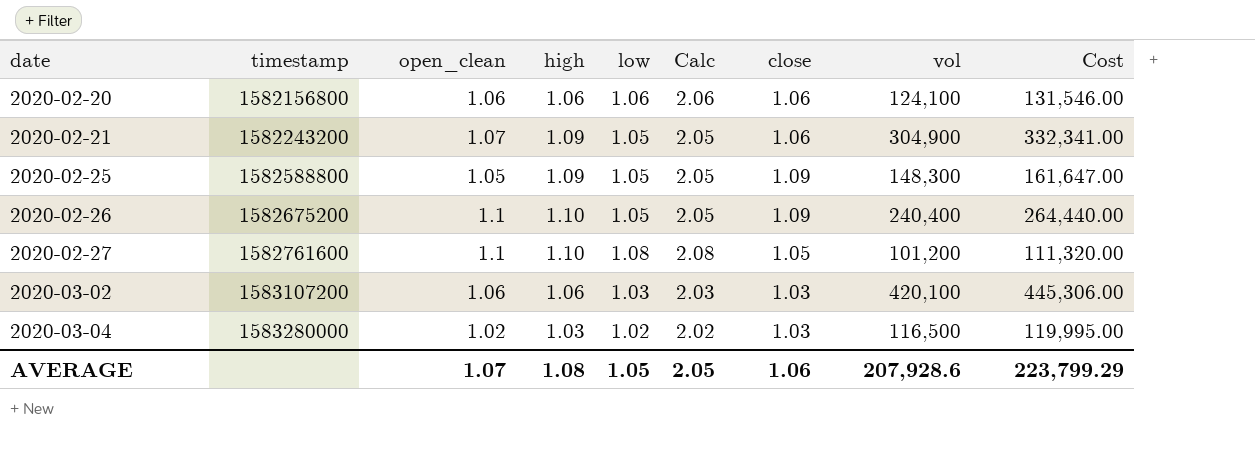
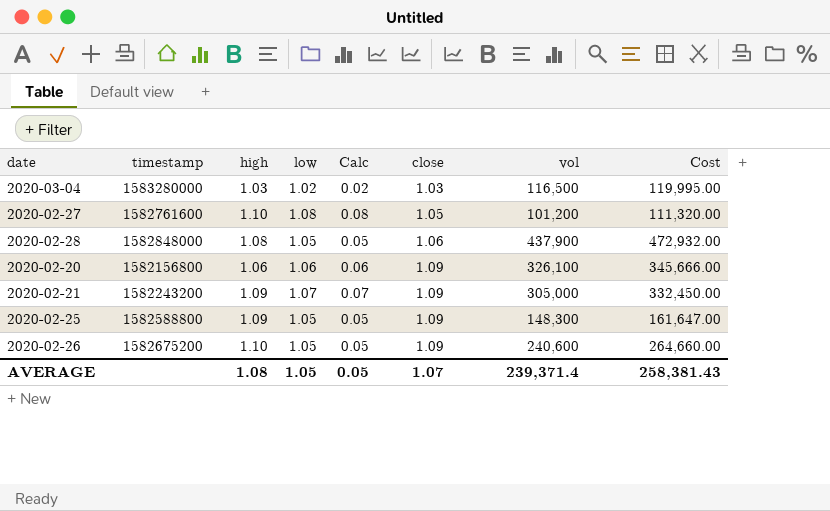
row order: date ascending -> close ascending
column open_clean | position: 3 -> none
column Calc | formula: [low] + 1 -> [low] - 1
row 2020-03-02: 1583107200 | 1.06 | 1.06 | 1.03 | 2.03 | 1.03 | 420,100 | 445,306.00 -> none
row 2020-02-28: none -> 1582848000 | 1.08 | 1.05 | 0.05 | 1.06 | 437,900 | 472,932.00
2020-02-20 | close: 1.06 -> 1.09
2020-02-20 | vol: 124,100 -> 326,100
2020-02-20 | Cost: 131,546.00 -> 345,666.00
2020-02-21 | low: 1.05 -> 1.07
2020-02-21 | close: 1.06 -> 1.09
2020-02-21 | vol: 304,900 -> 305,000
2020-02-21 | Cost: 332,341.00 -> 332,450.00
2020-02-26 | vol: 240,400 -> 240,600
2020-02-26 | Cost: 264,440.00 -> 264,660.00
AVERAGE | Calc: 2.05 -> 0.05
AVERAGE | close: 1.06 -> 1.07
AVERAGE | vol: 207,928.6 -> 239,371.4
AVERAGE | Cost: 223,799.29 -> 258,381.43

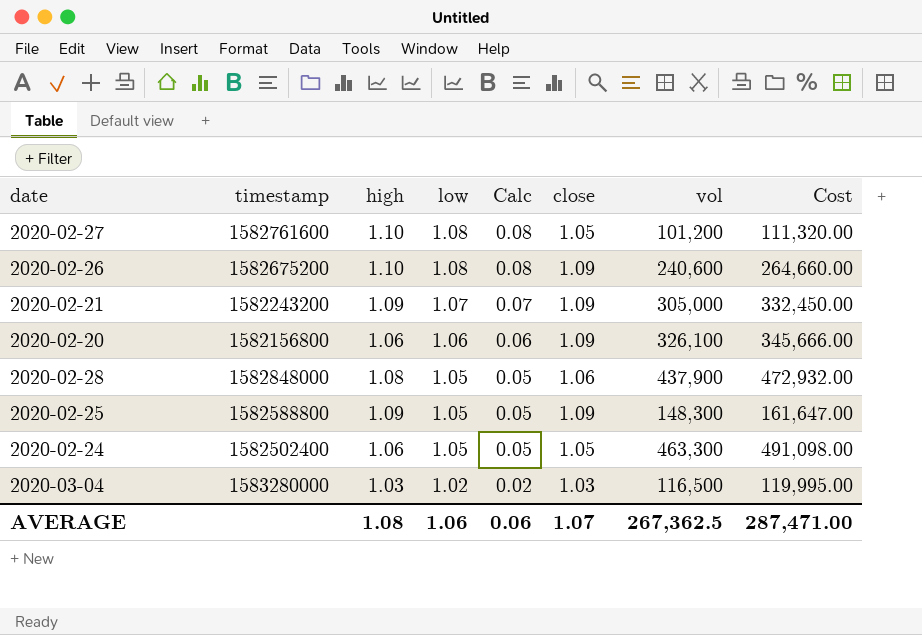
row order: close ascending -> low descending
2020-02-26 | low: 1.05 -> 1.08
2020-02-26 | Calc: 0.05 -> 0.08
row 2020-02-24: none -> 1582502400 | 1.06 | 1.05 | 0.05 | 1.05 | 463,300 | 491,098.00
AVERAGE | low: 1.05 -> 1.06
AVERAGE | Calc: 0.05 -> 0.06
AVERAGE | vol: 239,371.4 -> 267,362.5
AVERAGE | Cost: 258,381.43 -> 287,471.00

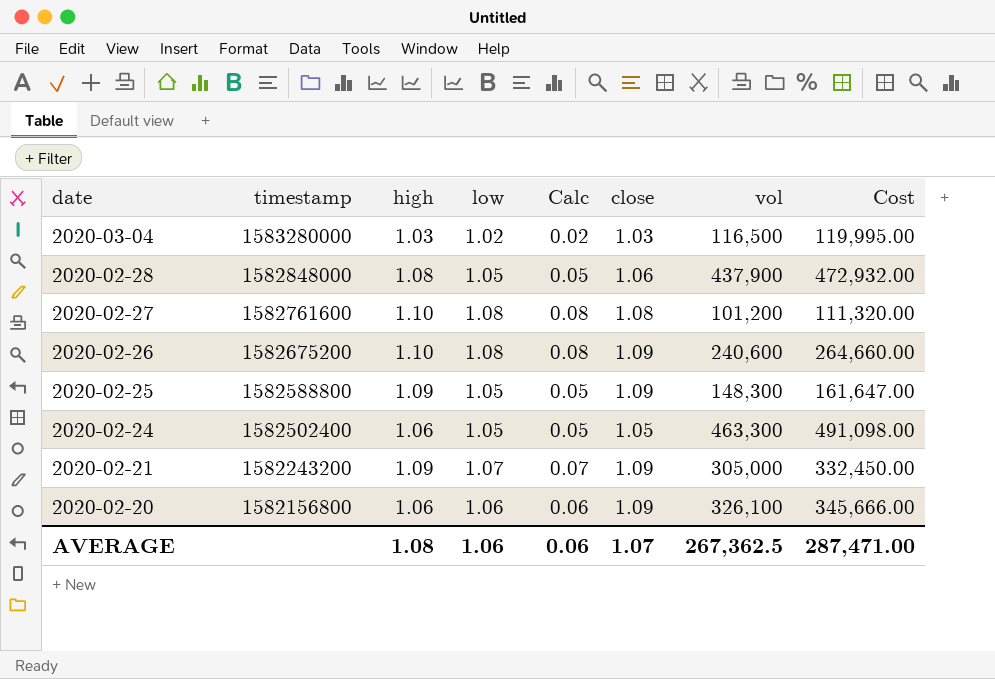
row order: low descending -> date descending
2020-02-27 | close: 1.05 -> 1.08

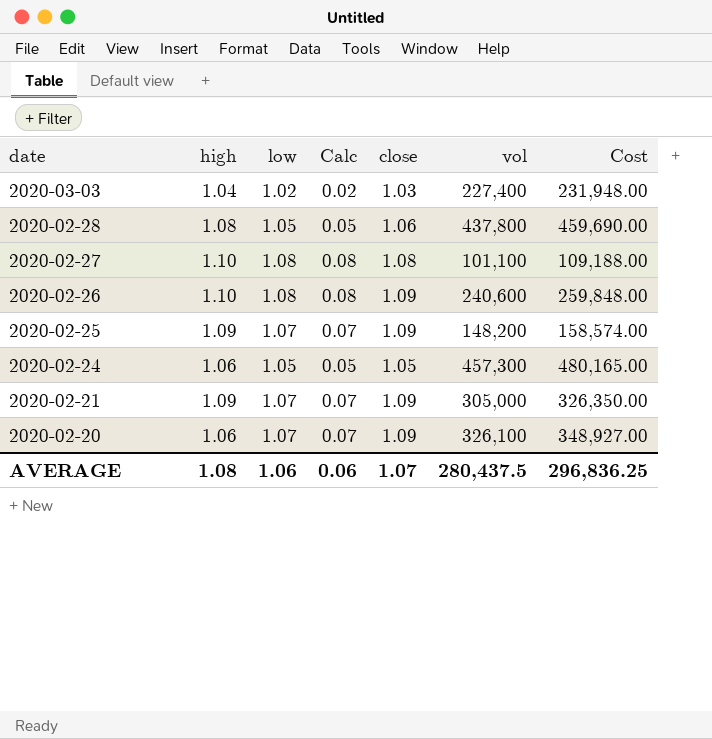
column timestamp | position: 2 -> none
column Cost | formula: [high] * [vol] -> [low] * [vol]
row 2020-03-04: 1583280000 | 1.03 | 1.02 | 0.02 | 1.03 | 116,500 | 119,995.00 -> none
row 2020-03-03: none -> 1.04 | 1.02 | 0.02 | 1.03 | 227,400 | 231,948.00
2020-02-28 | vol: 437,900 -> 437,800
2020-02-27 | vol: 101,200 -> 101,100
2020-02-25 | low: 1.05 -> 1.07
2020-02-25 | Calc: 0.05 -> 0.07
2020-02-25 | vol: 148,300 -> 148,200
2020-02-24 | vol: 463,300 -> 457,300
2020-02-20 | low: 1.06 -> 1.07
2020-02-20 | Calc: 0.06 -> 0.07
AVERAGE | vol: 267,362.5 -> 280,437.5
AVERAGE | Cost: 287,471.00 -> 296,836.25

